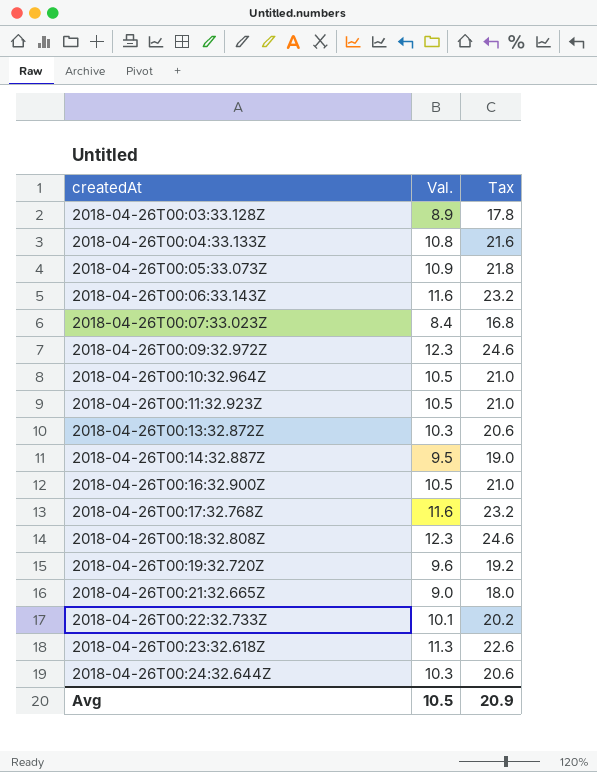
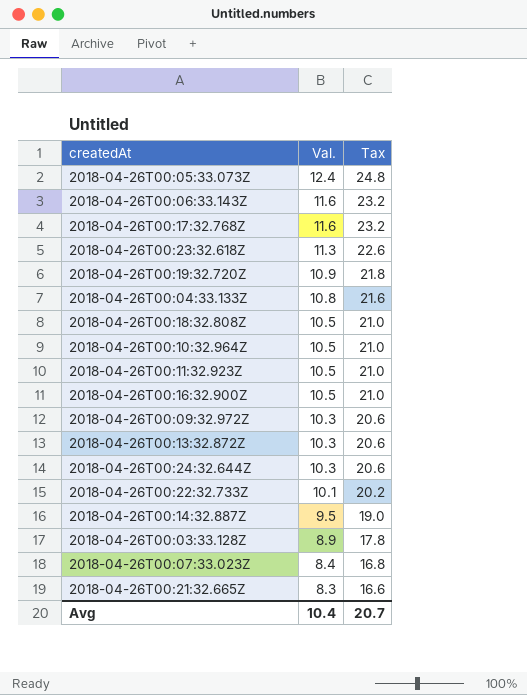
row order: createdAt ascending -> Val. descending
2018-04-26T00:05:33.073Z | Val.: 10.9 -> 12.4
2018-04-26T00:05:33.073Z | Tax: 21.8 -> 24.8
2018-04-26T00:19:32.720Z | Val.: 9.6 -> 10.9
2018-04-26T00:19:32.720Z | Tax: 19.2 -> 21.8
2018-04-26T00:18:32.808Z | Val.: 12.3 -> 10.5
2018-04-26T00:18:32.808Z | Tax: 24.6 -> 21.0
2018-04-26T00:09:32.972Z | Val.: 12.3 -> 10.3
2018-04-26T00:09:32.972Z | Tax: 24.6 -> 20.6
2018-04-26T00:21:32.665Z | Val.: 9.0 -> 8.3
2018-04-26T00:21:32.665Z | Tax: 18.0 -> 16.6
Avg | Val.: 10.5 -> 10.4
Avg | Tax: 20.9 -> 20.7

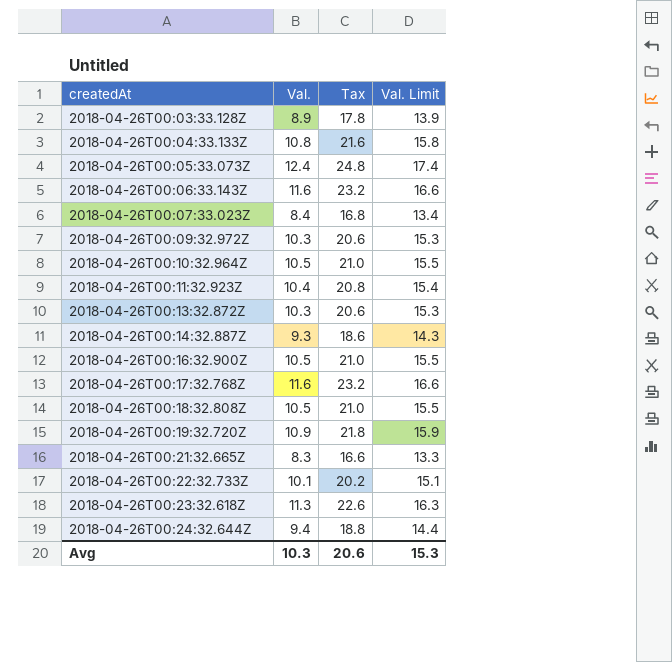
row order: Val. descending -> createdAt ascending
column Val. Limit | formula: none -> [Val.] + 5
2018-04-26T00:11:32.923Z | Val.: 10.5 -> 10.4
2018-04-26T00:11:32.923Z | Tax: 21.0 -> 20.8
2018-04-26T00:14:32.887Z | Val.: 9.5 -> 9.3
2018-04-26T00:14:32.887Z | Tax: 19.0 -> 18.6
2018-04-26T00:24:32.644Z | Val.: 10.3 -> 9.4
2018-04-26T00:24:32.644Z | Tax: 20.6 -> 18.8
Avg | Val.: 10.4 -> 10.3
Avg | Tax: 20.7 -> 20.6

